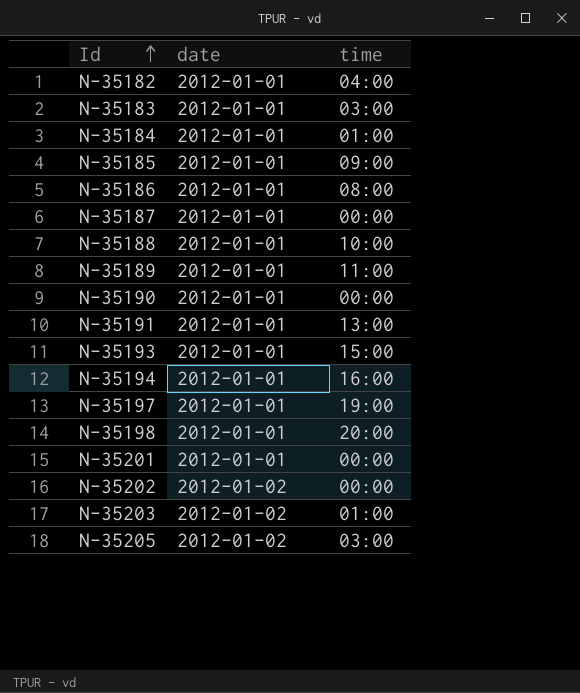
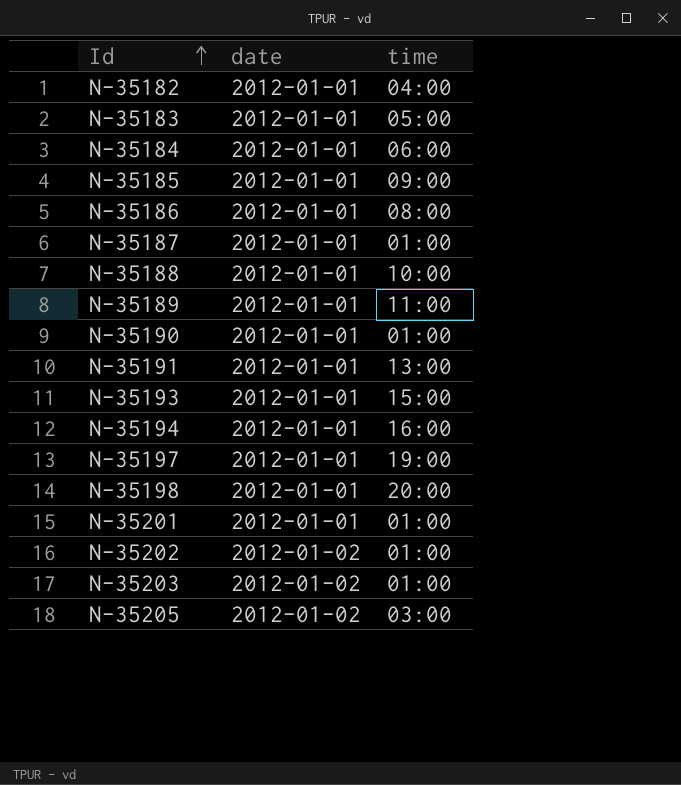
N-35183 | time: 03:00 -> 05:00
N-35184 | time: 01:00 -> 06:00
N-35187 | time: 00:00 -> 01:00
N-35190 | time: 00:00 -> 01:00
N-35201 | time: 00:00 -> 01:00
N-35202 | time: 00:00 -> 01:00

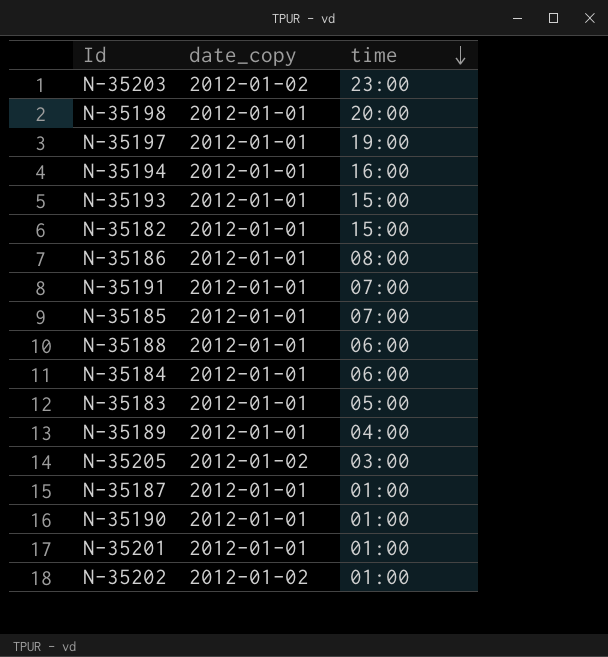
row order: Id ascending -> time descending
column name: date -> date_copy
N-35203 | time: 01:00 -> 23:00
N-35182 | time: 04:00 -> 15:00
N-35191 | time: 13:00 -> 07:00
N-35185 | time: 09:00 -> 07:00
N-35188 | time: 10:00 -> 06:00
N-35189 | time: 11:00 -> 04:00

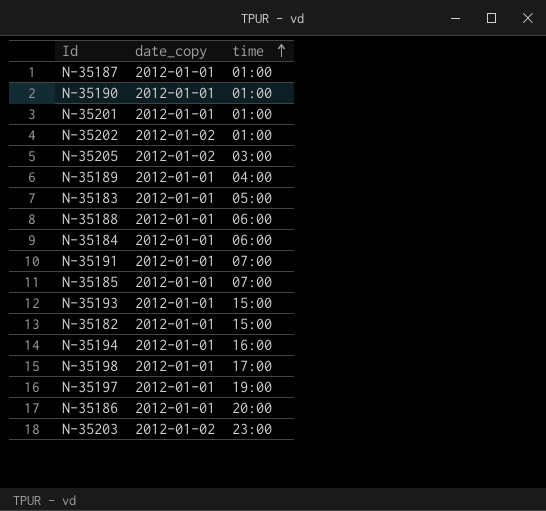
row order: time descending -> time ascending
N-35198 | time: 20:00 -> 17:00
N-35186 | time: 08:00 -> 20:00

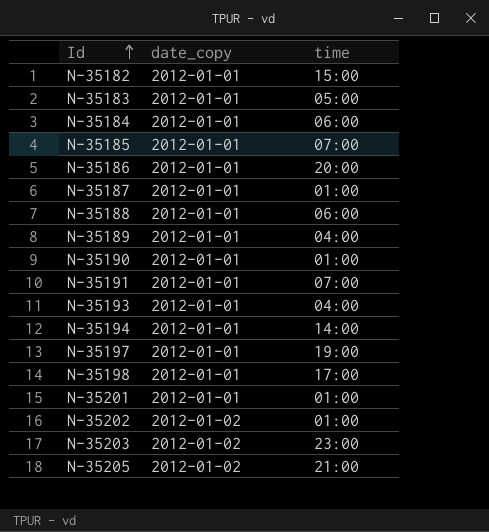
row order: time ascending -> Id ascending
N-35193 | time: 15:00 -> 04:00
N-35194 | time: 16:00 -> 14:00
N-35205 | time: 03:00 -> 21:00

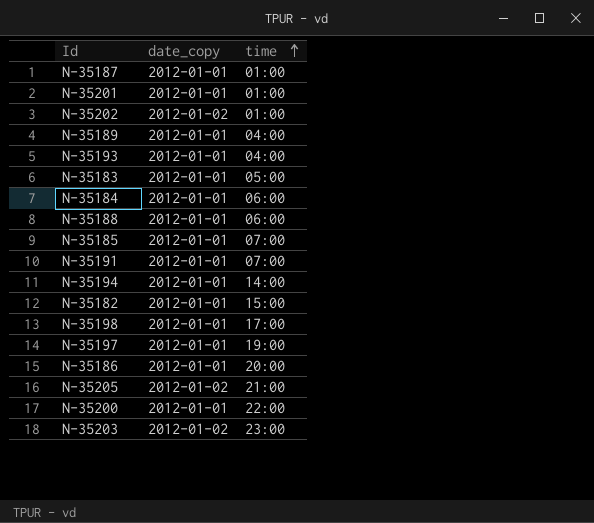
row order: Id ascending -> time ascending
row N-35190: 2012-01-01 | 01:00 -> none
row N-35200: none -> 2012-01-01 | 22:00

